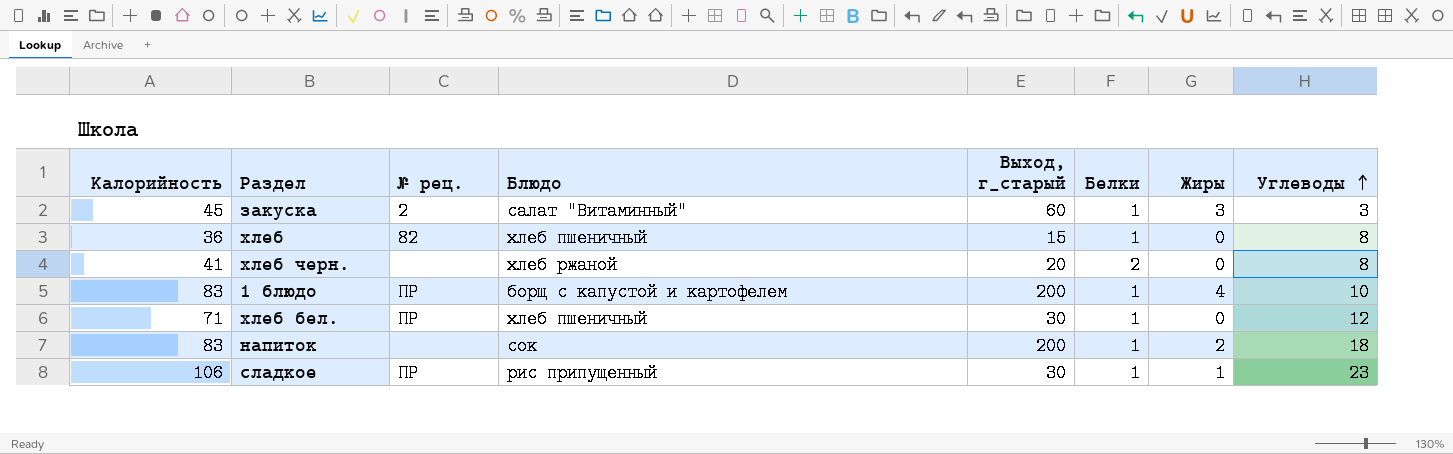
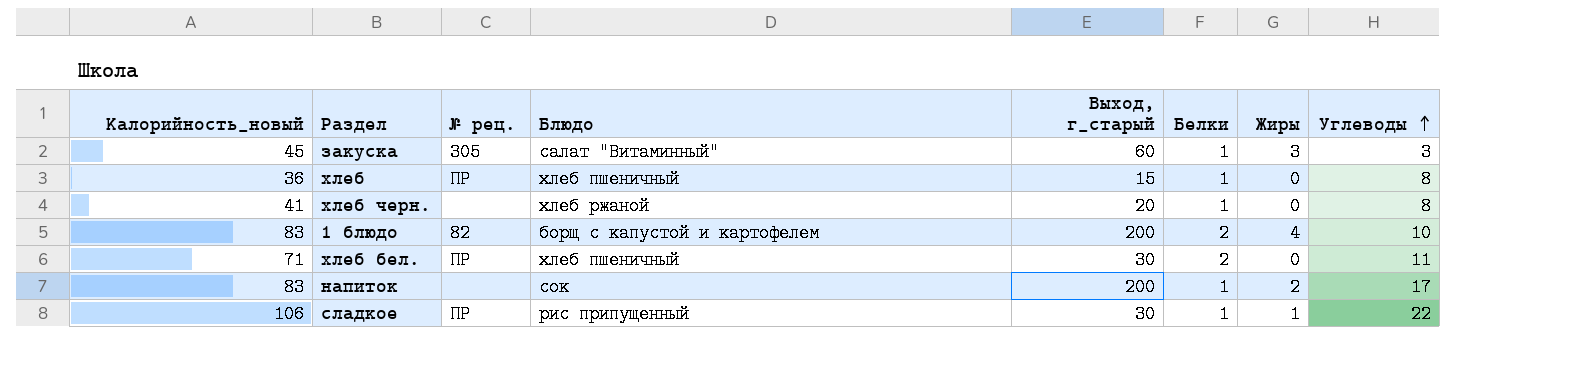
column name: Калорийность -> Калорийность_новый
закуска | № рец.: 2 -> 305
хлеб | № рец.: 82 -> ПР
хлеб черн. | Белки: 2 -> 1
1 блюдо | № рец.: ПР -> 82
1 блюдо | Белки: 1 -> 2
хлеб бел. | Белки: 1 -> 2
хлеб бел. | Углеводы: 12 -> 11
напиток | Углеводы: 18 -> 17
сладкое | Углеводы: 23 -> 22

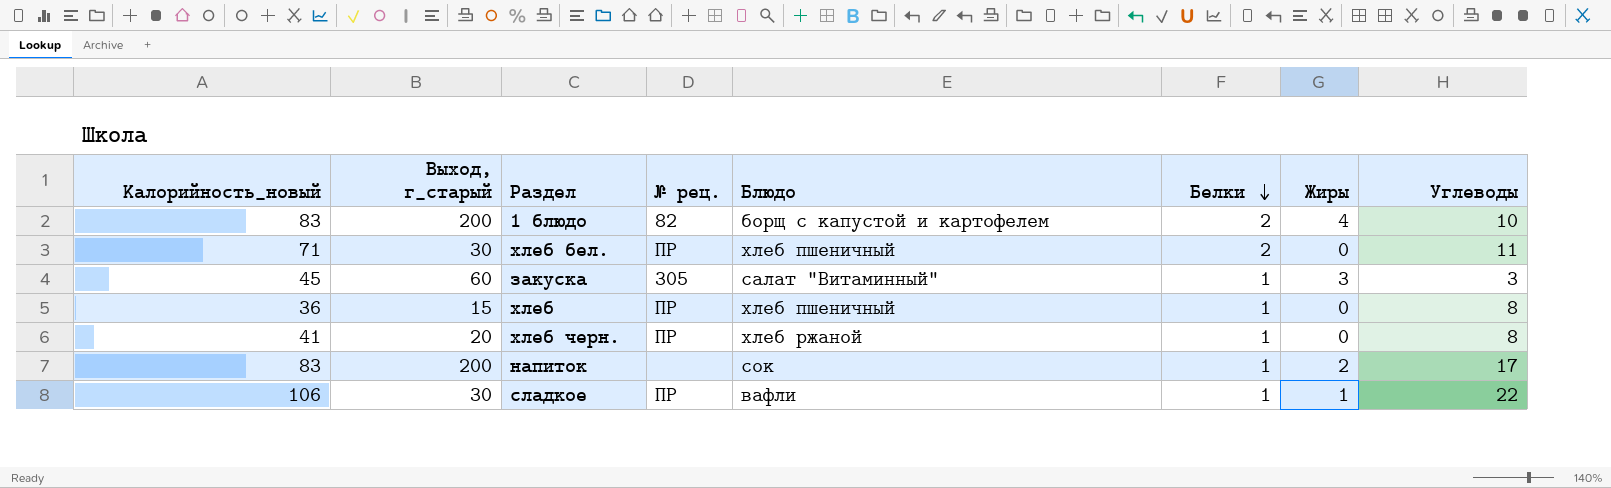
row order: Углеводы ascending -> Белки descending
column Выход, г_старый | position: 5 -> 2
хлеб черн. | № рец.: none -> ПР
сладкое | Блюдо: рис припущенный -> вафли

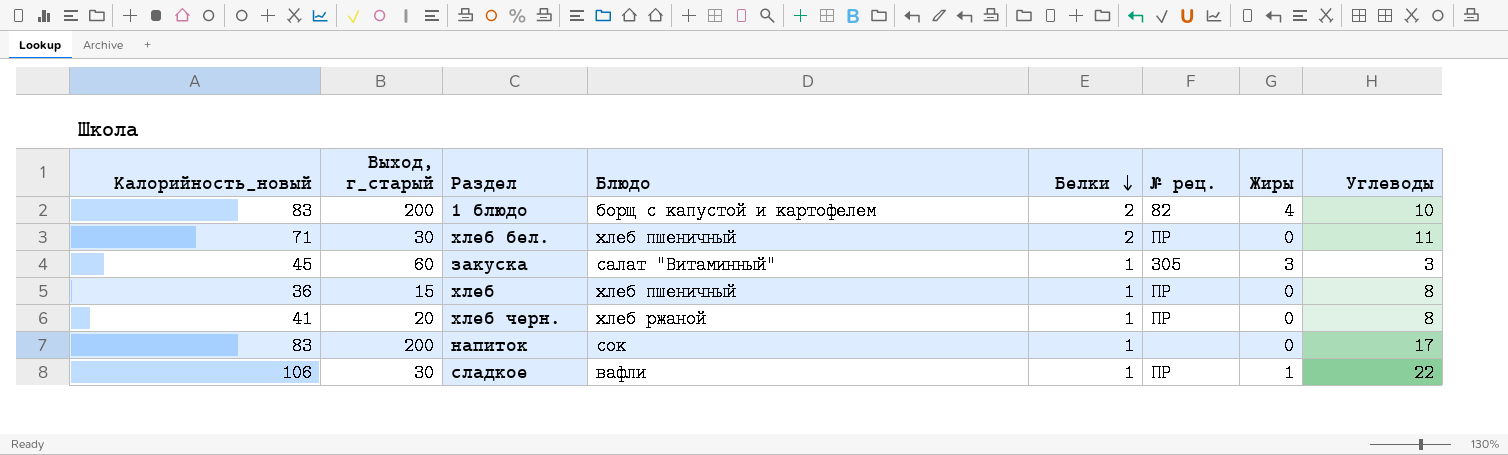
column № рец. | position: 4 -> 6
напиток | Жиры: 2 -> 0

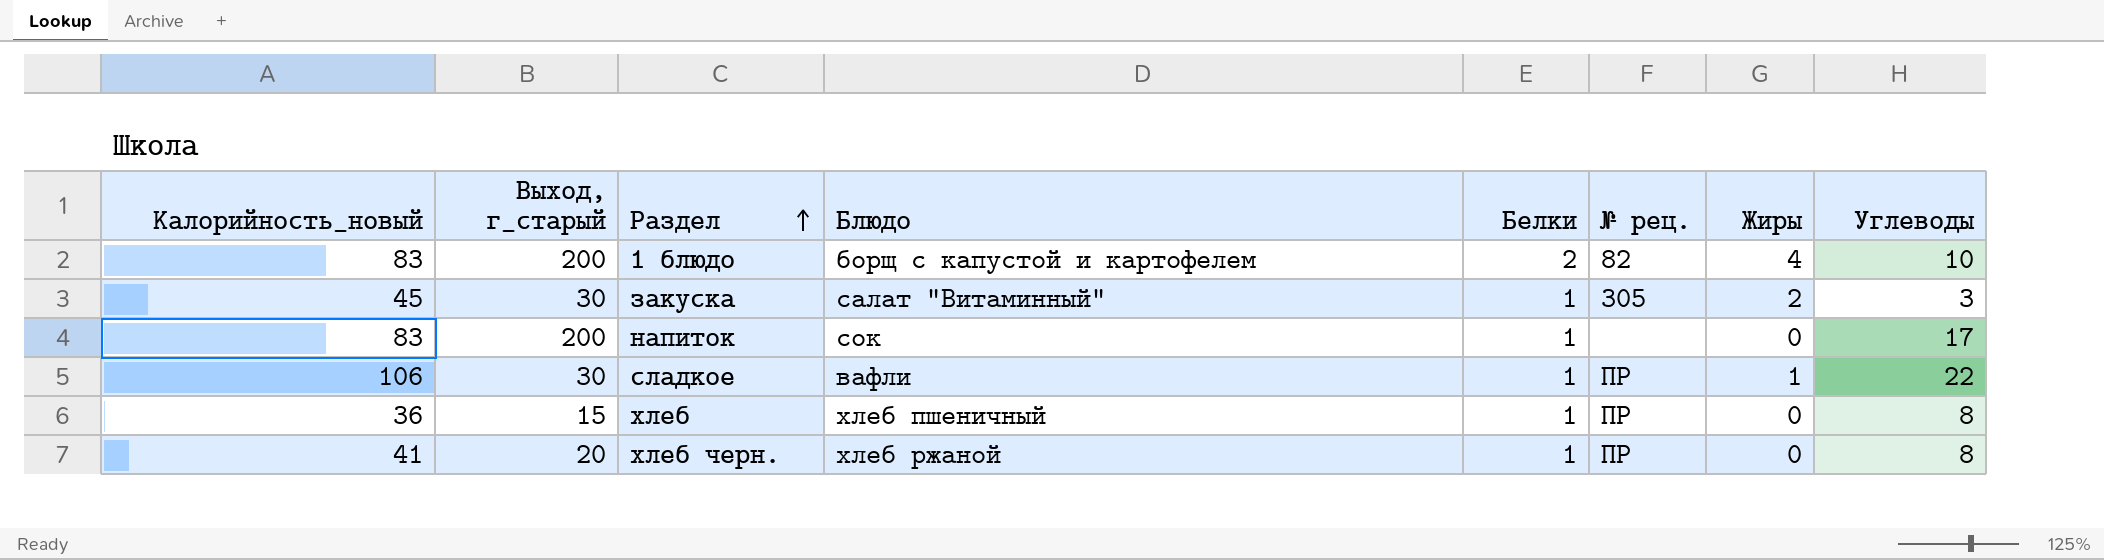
row order: Белки descending -> Раздел ascending
row хлеб бел.: 71 | 30 | хлеб пшеничный | 2 | ПР | 0 | 11 -> none
закуска | Выход, г_старый: 60 -> 30
закуска | Жиры: 3 -> 2

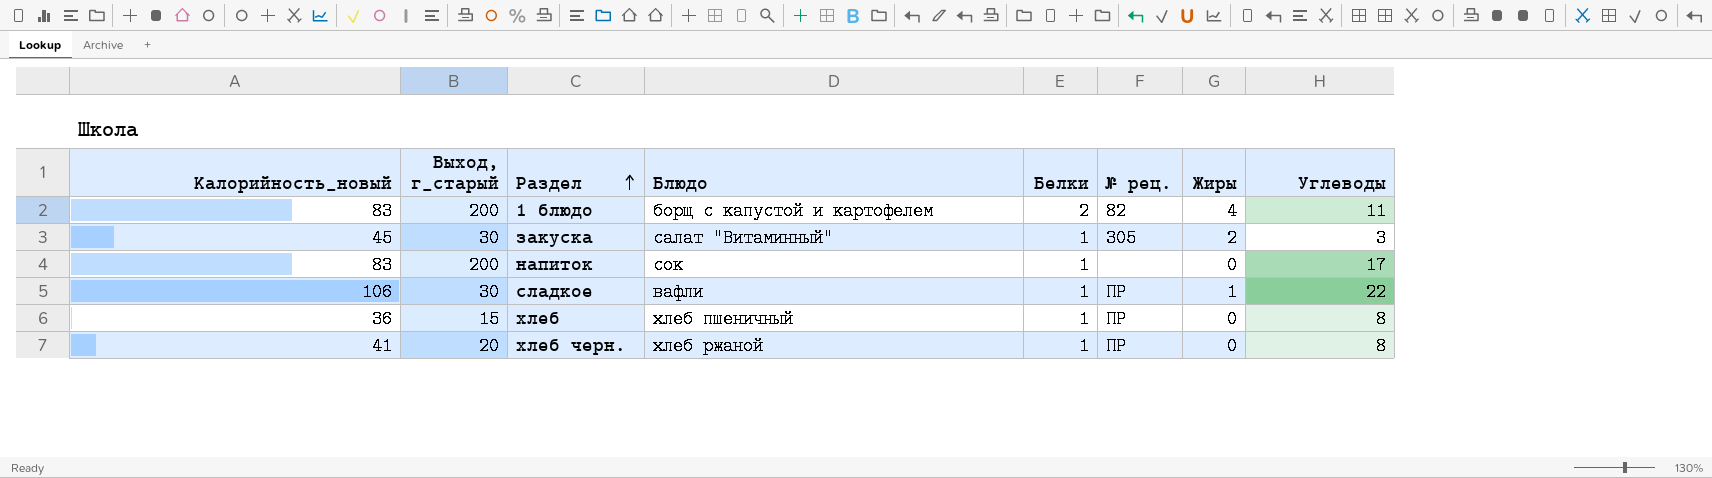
1 блюдо | Углеводы: 10 -> 11

